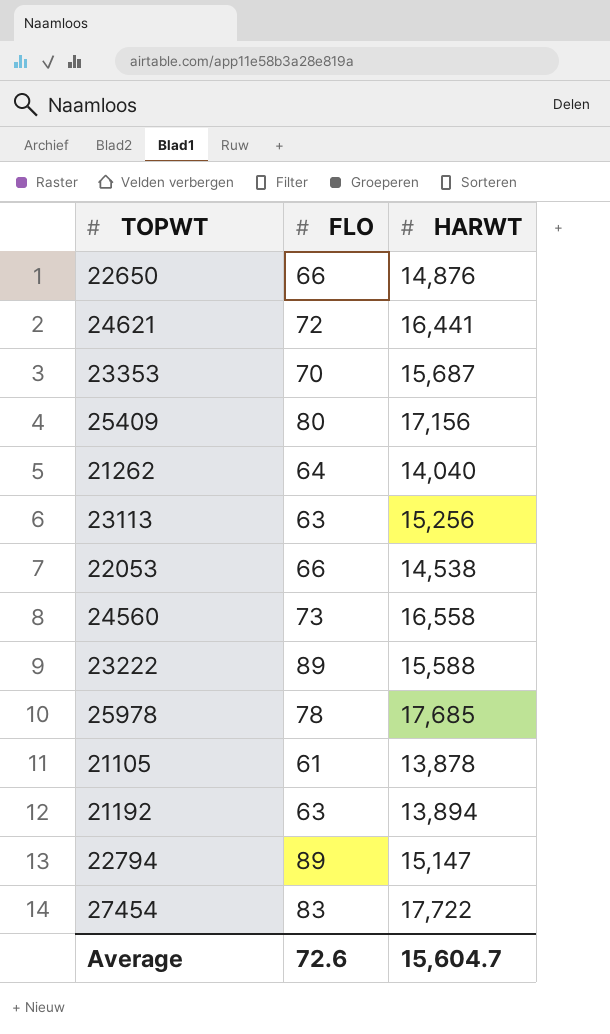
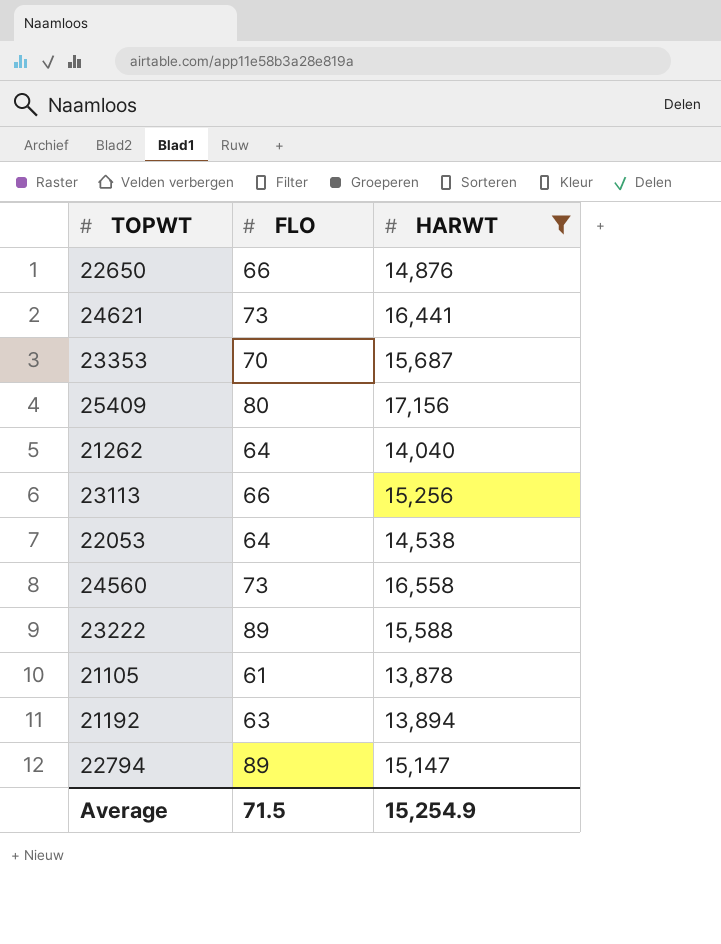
filter: none -> HARWT <= 17,156
24621 | FLO: 72 -> 73
23113 | FLO: 63 -> 66
22053 | FLO: 66 -> 64
Average | FLO: 72.6 -> 71.5
Average | HARWT: 15,604.7 -> 15,254.9

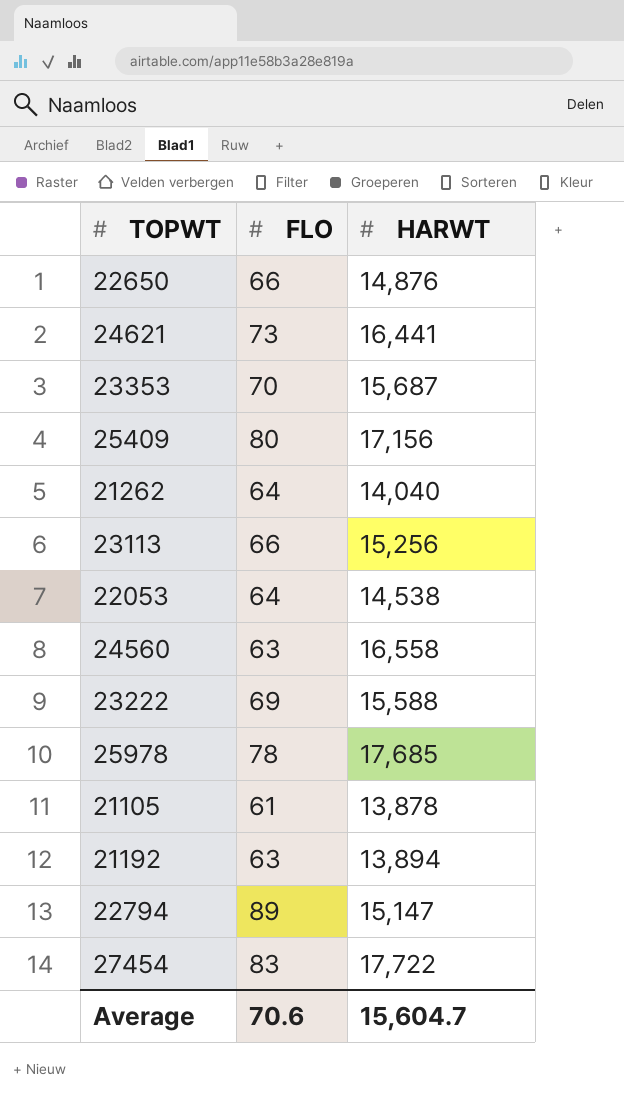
filter: HARWT <= 17,156 -> none
24560 | FLO: 73 -> 63
23222 | FLO: 89 -> 69
Average | FLO: 71.5 -> 70.6
Average | HARWT: 15,254.9 -> 15,604.7

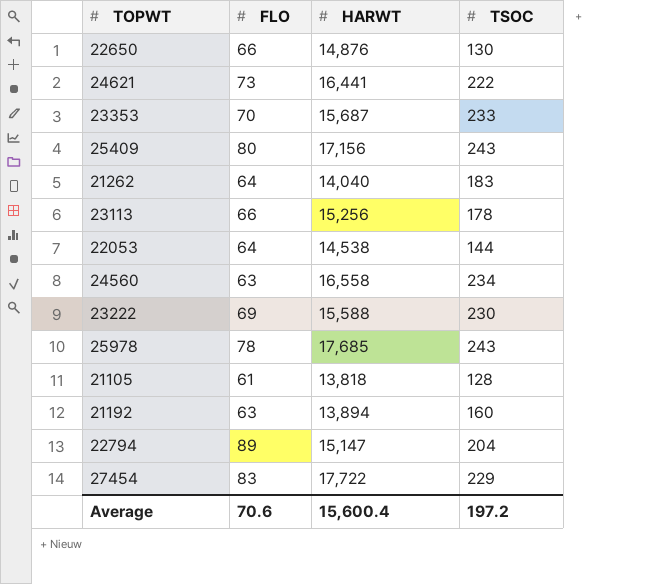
column TSOC | position: none -> 4
21105 | HARWT: 13,878 -> 13,818
Average | HARWT: 15,604.7 -> 15,600.4

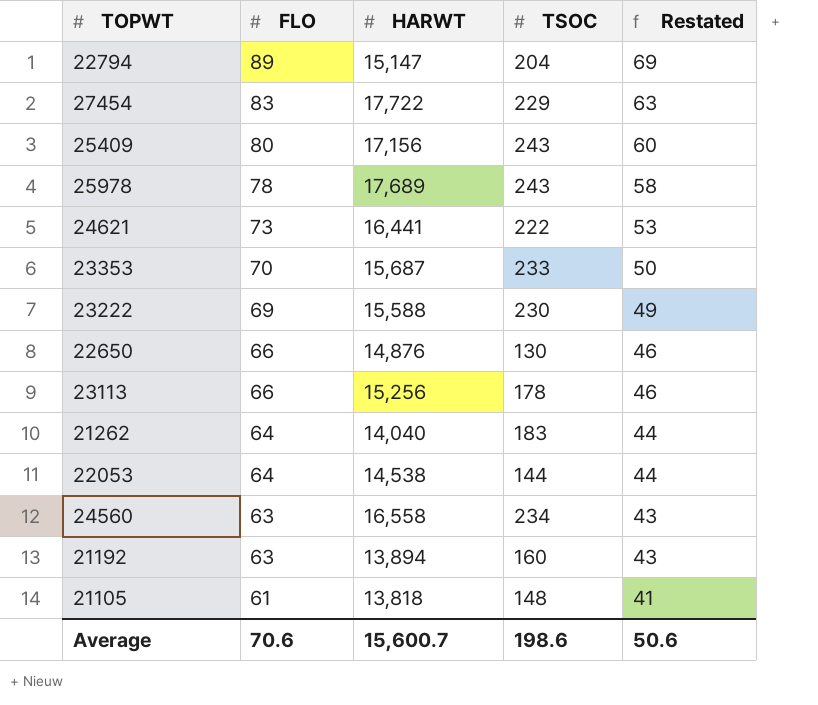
row order: none -> FLO descending
column Restated | formula: none -> [FLO] - 20
25978 | HARWT: 17,685 -> 17,689
21105 | TSOC: 128 -> 148
Average | HARWT: 15,600.4 -> 15,600.7
Average | TSOC: 197.2 -> 198.6

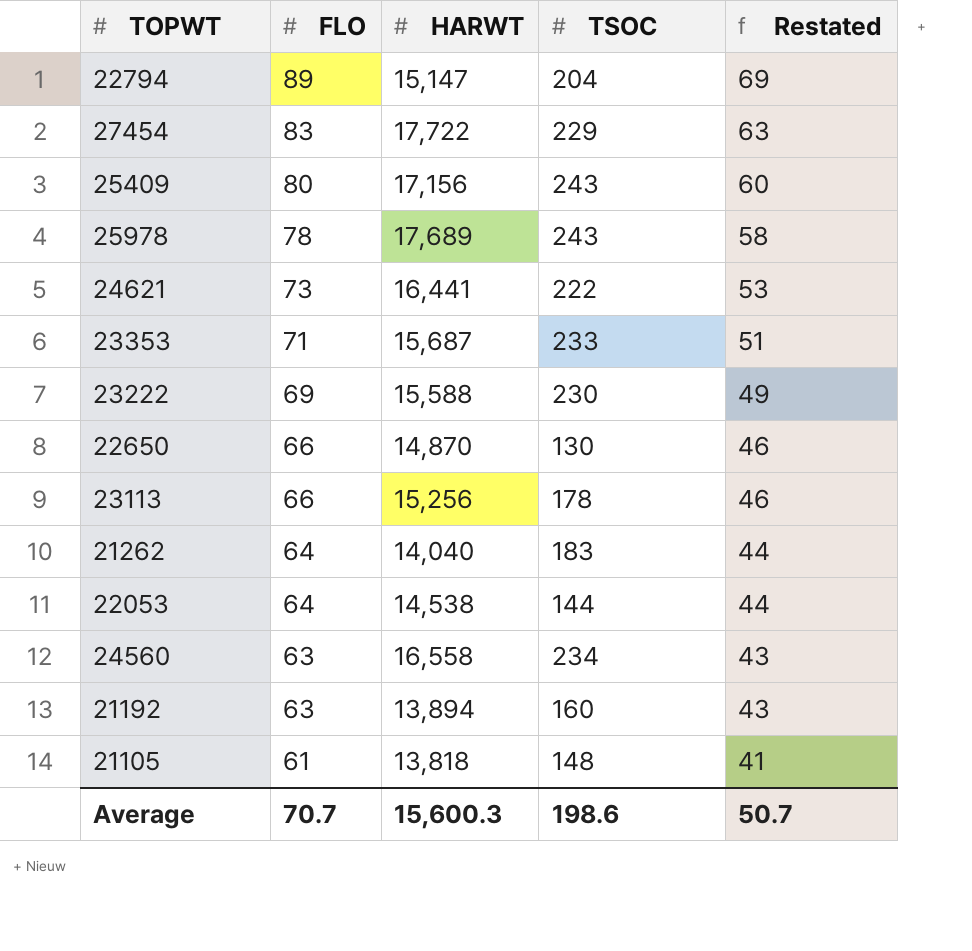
23353 | FLO: 70 -> 71
23353 | Restated: 50 -> 51
22650 | HARWT: 14,876 -> 14,870
Average | FLO: 70.6 -> 70.7
Average | HARWT: 15,600.7 -> 15,600.3
Average | Restated: 50.6 -> 50.7

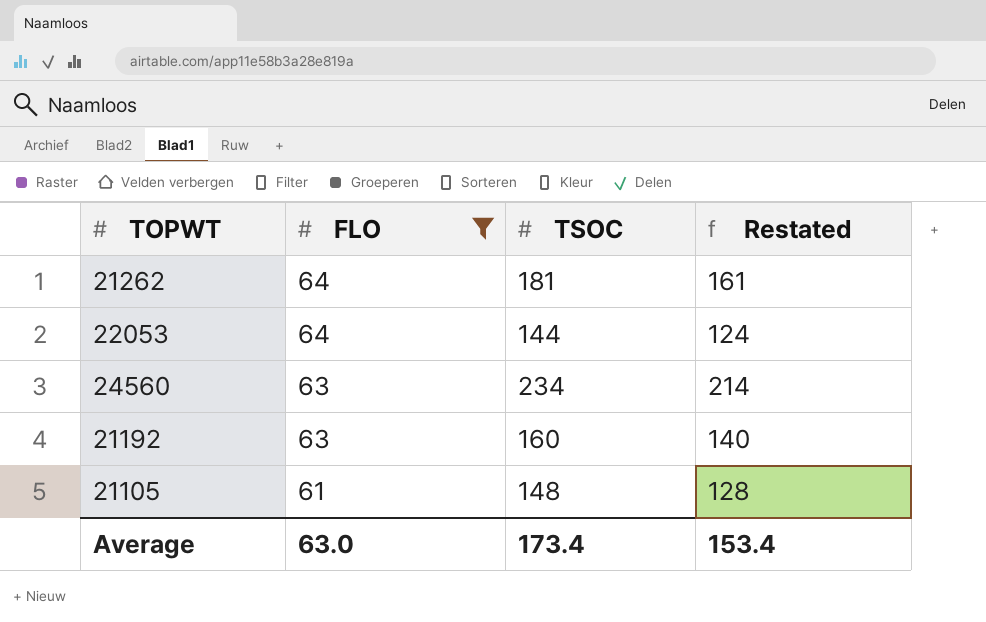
filter: none -> FLO <= 64
column HARWT | position: 3 -> none
column Restated | formula: [FLO] - 20 -> [TSOC] - 20
21262 | TSOC: 183 -> 181
Average | FLO: 70.7 -> 63.0
Average | TSOC: 198.6 -> 173.4
Average | Restated: 50.7 -> 153.4

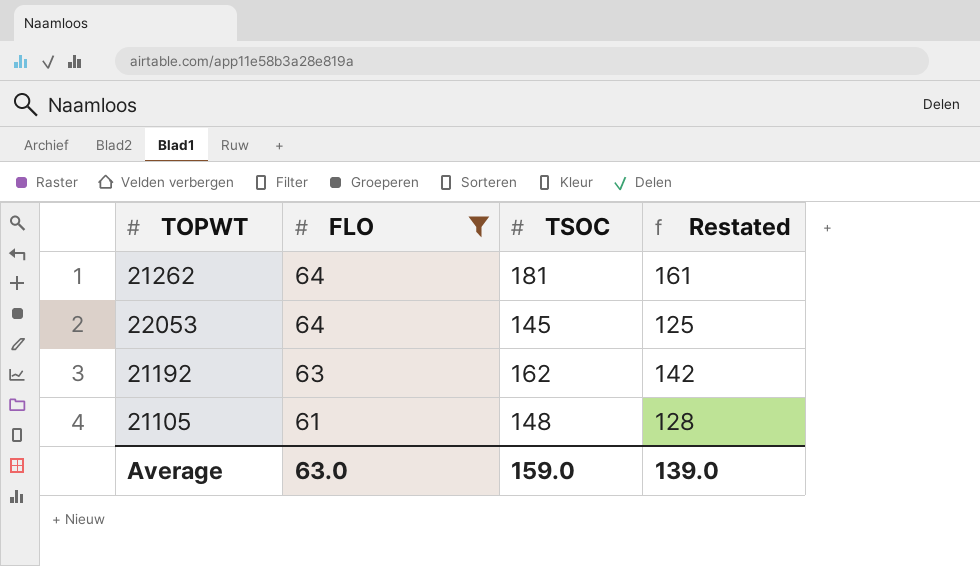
row 24560: 63 | 234 | 214 -> none
22053 | TSOC: 144 -> 145
22053 | Restated: 124 -> 125
21192 | TSOC: 160 -> 162
21192 | Restated: 140 -> 142
Average | TSOC: 173.4 -> 159.0
Average | Restated: 153.4 -> 139.0

